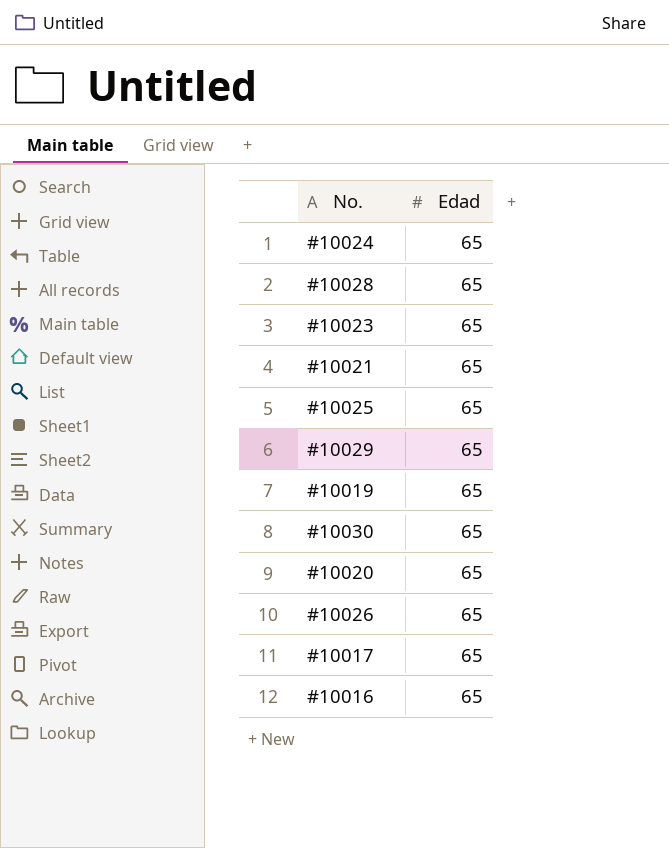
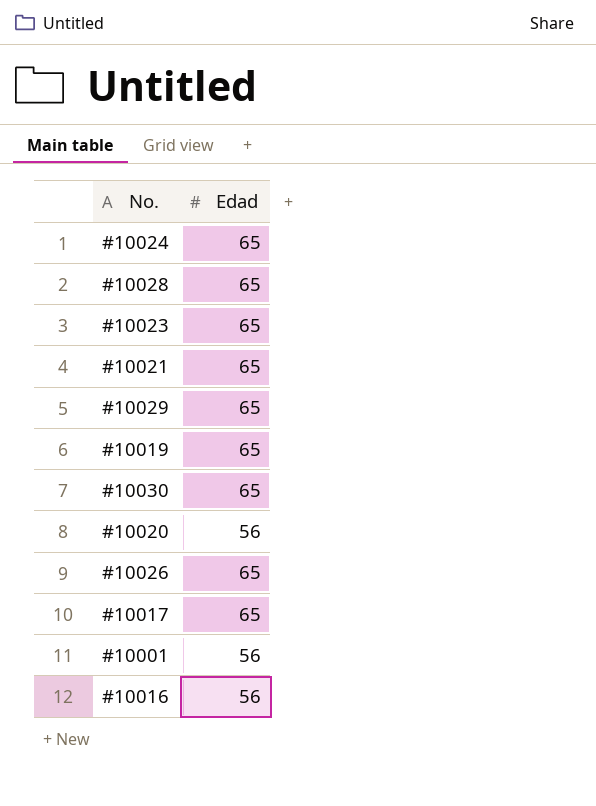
row #10025: 65 -> none
#10020 | Edad: 65 -> 56
row #10001: none -> 56
#10016 | Edad: 65 -> 56

